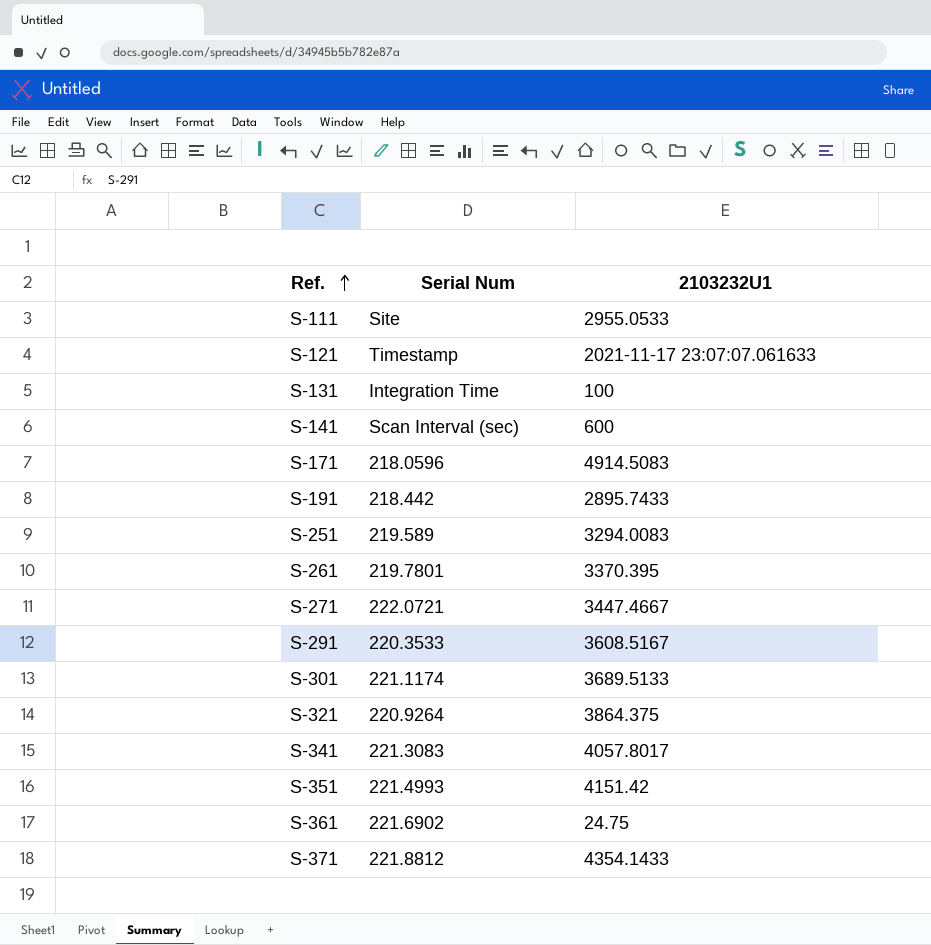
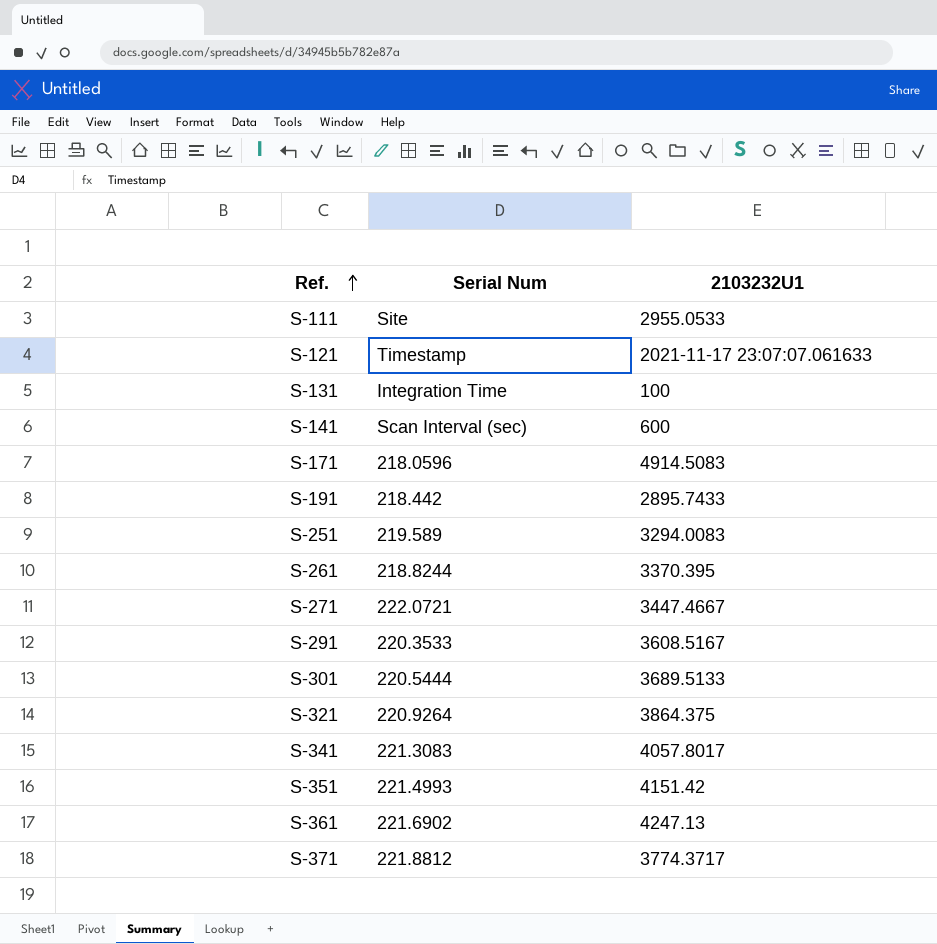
S-261 | Serial Num: 219.7801 -> 218.8244
S-301 | Serial Num: 221.1174 -> 220.5444
S-361 | 2103232U1: 24.75 -> 4247.13
S-371 | 2103232U1: 4354.1433 -> 3774.3717

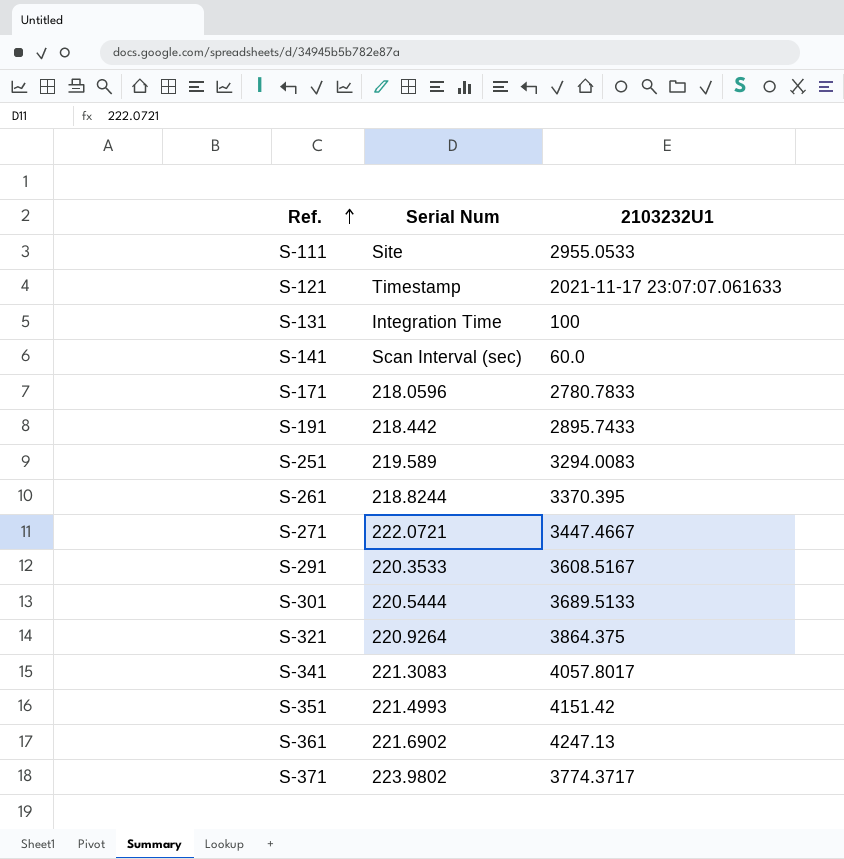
S-141 | 2103232U1: 600 -> 60.0
S-171 | 2103232U1: 4914.5083 -> 2780.7833
S-371 | Serial Num: 221.8812 -> 223.9802

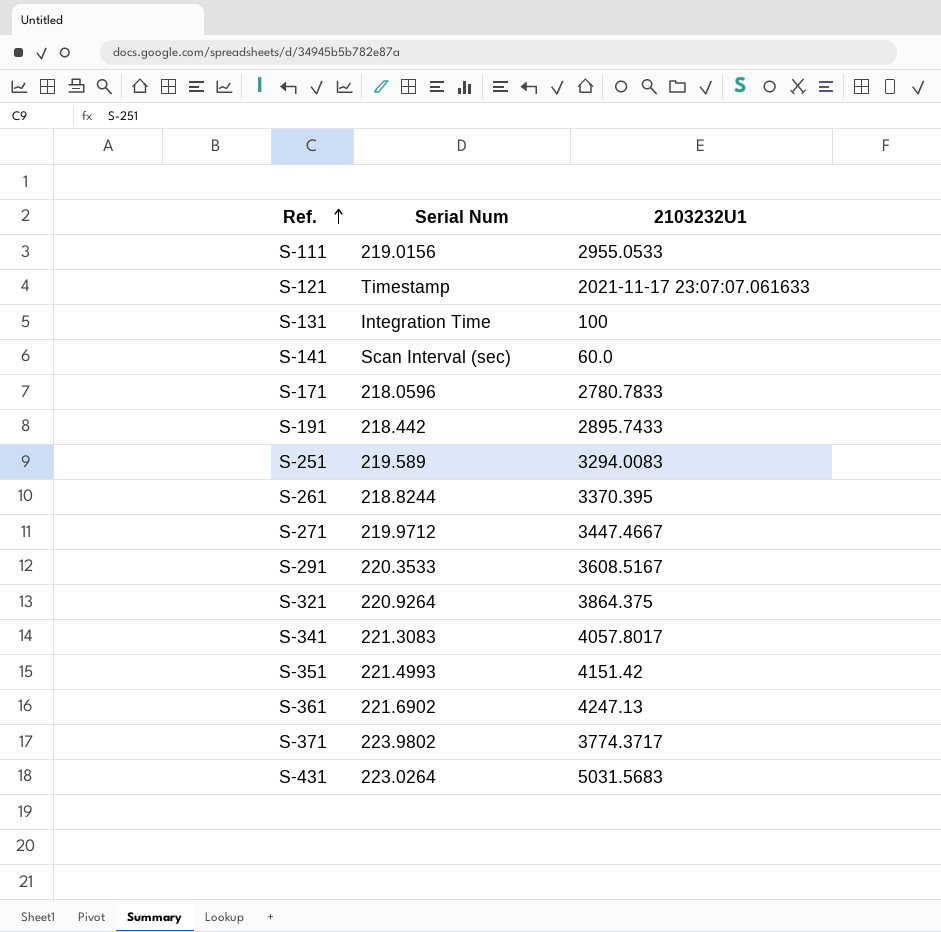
row S-301: 220.5444 | 3689.5133 -> none
S-111 | Serial Num: Site -> 219.0156
S-271 | Serial Num: 222.0721 -> 219.9712
row S-431: none -> 223.0264 | 5031.5683

